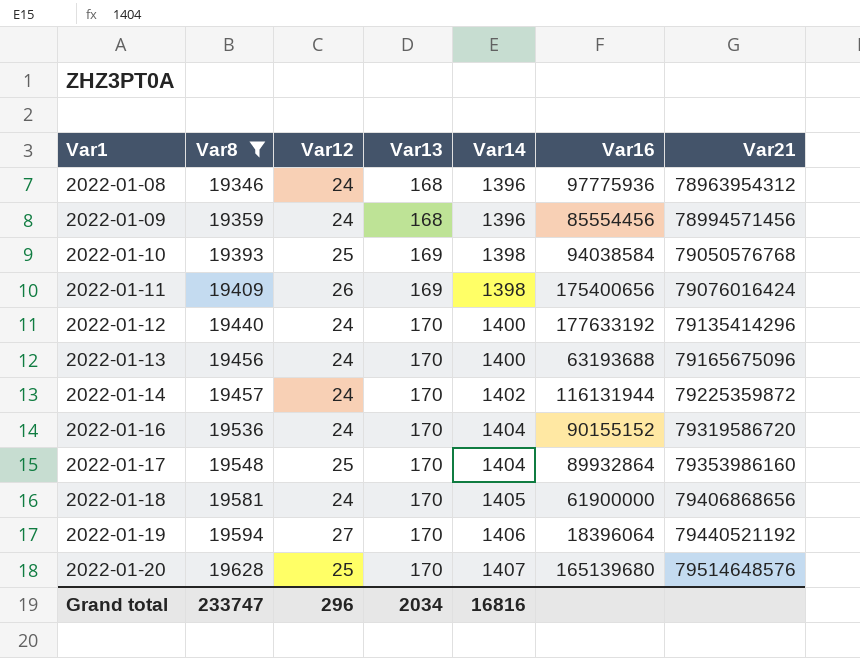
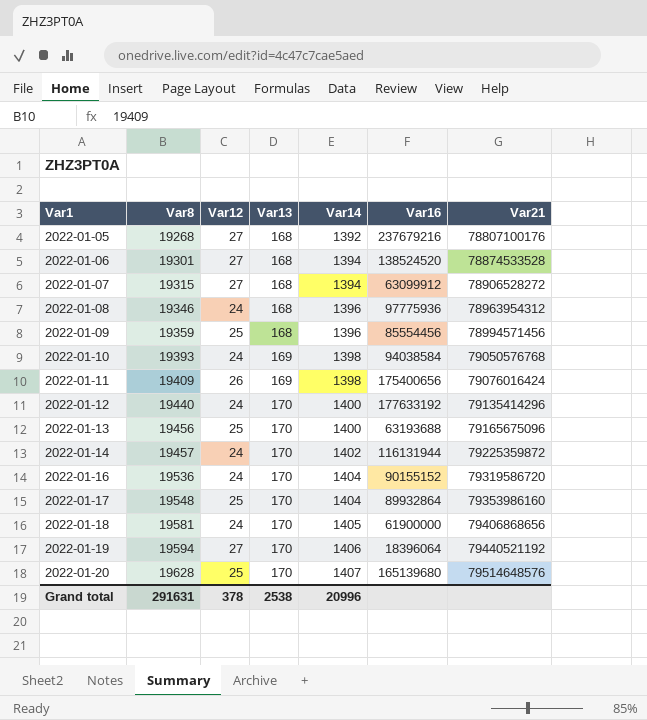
filter: Var8 >= 19346 -> none
2022-01-09 | Var12: 24 -> 25
2022-01-10 | Var12: 25 -> 24
2022-01-13 | Var12: 24 -> 25
Grand total | Var8: 233747 -> 291631
Grand total | Var12: 296 -> 378
Grand total | Var13: 2034 -> 2538
Grand total | Var14: 16816 -> 20996

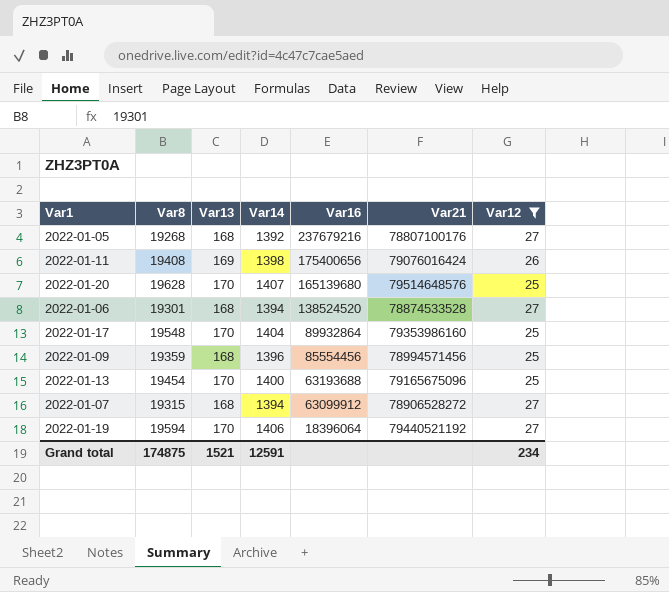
filter: none -> Var12 != 24
row order: Var1 ascending -> Var16 descending
column Var12 | position: 3 -> 7
2022-01-11 | Var8: 19409 -> 19408
2022-01-13 | Var8: 19456 -> 19454
Grand total | Var8: 291631 -> 174875
Grand total | Var13: 2538 -> 1521
Grand total | Var14: 20996 -> 12591
Grand total | Var12: 378 -> 234

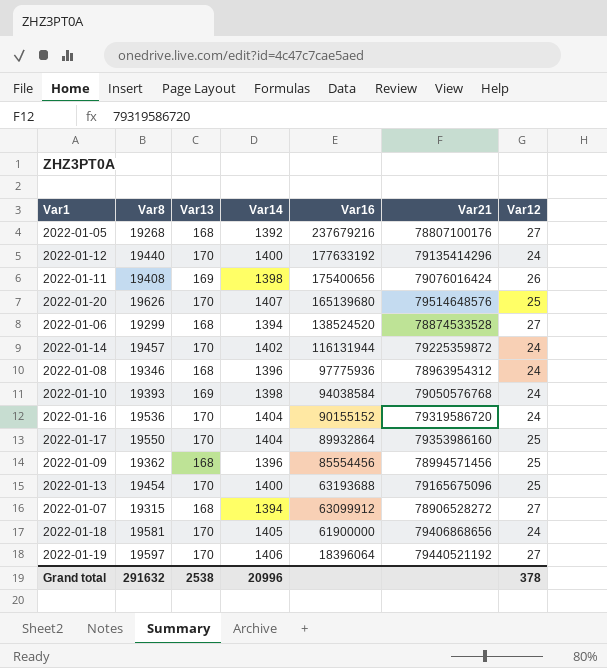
filter: Var12 != 24 -> none
2022-01-20 | Var8: 19628 -> 19626
2022-01-06 | Var8: 19301 -> 19299
2022-01-17 | Var8: 19548 -> 19550
2022-01-09 | Var8: 19359 -> 19362
2022-01-19 | Var8: 19594 -> 19597
Grand total | Var8: 174875 -> 291632
Grand total | Var13: 1521 -> 2538
Grand total | Var14: 12591 -> 20996
Grand total | Var12: 234 -> 378

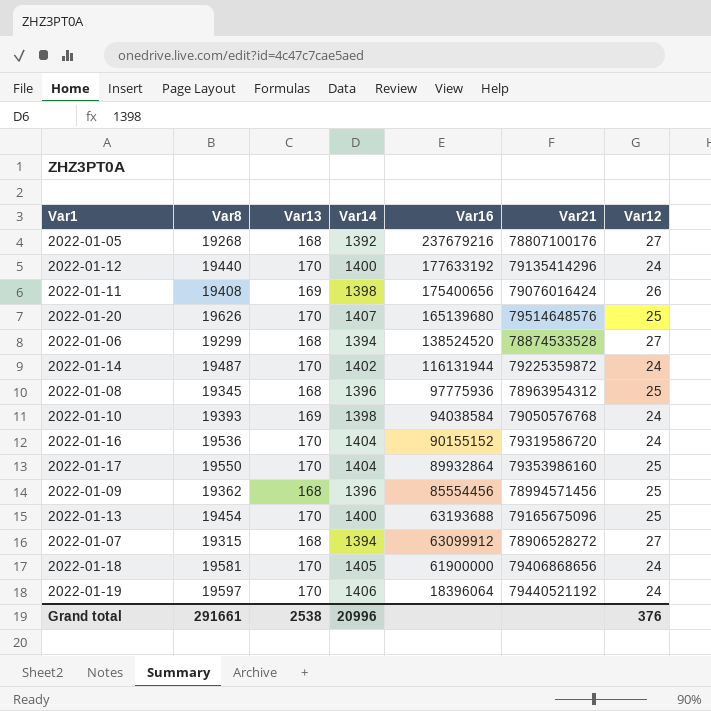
2022-01-14 | Var8: 19457 -> 19487
2022-01-08 | Var8: 19346 -> 19345
2022-01-08 | Var12: 24 -> 25
2022-01-19 | Var12: 27 -> 24
Grand total | Var8: 291632 -> 291661
Grand total | Var12: 378 -> 376

